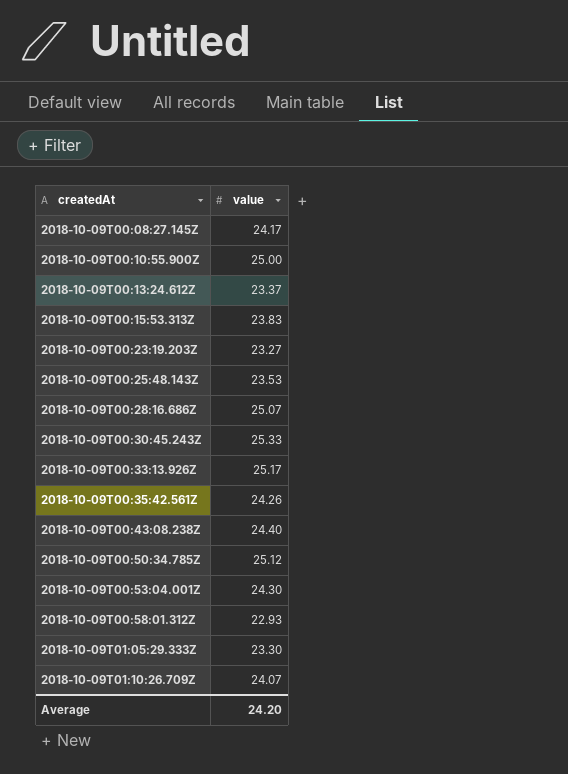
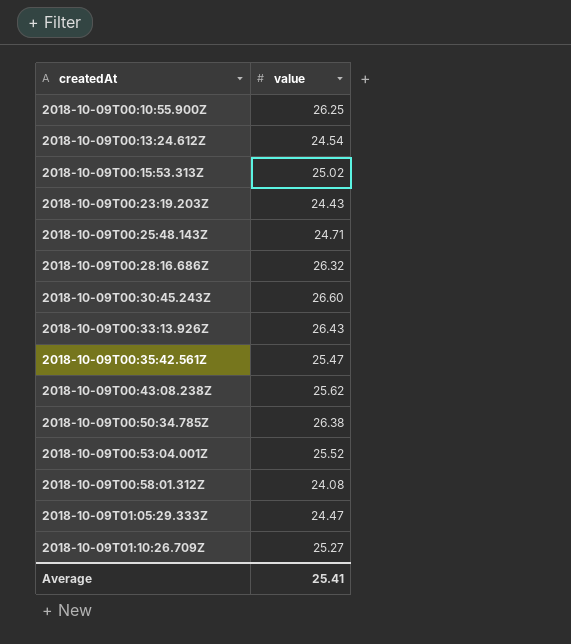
row 2018-10-09T00:08:27.145Z: 24.17 -> none
2018-10-09T00:10:55.900Z | value: 25.00 -> 26.25
2018-10-09T00:13:24.612Z | value: 23.37 -> 24.54
2018-10-09T00:15:53.313Z | value: 23.83 -> 25.02
2018-10-09T00:23:19.203Z | value: 23.27 -> 24.43
2018-10-09T00:25:48.143Z | value: 23.53 -> 24.71
2018-10-09T00:28:16.686Z | value: 25.07 -> 26.32
2018-10-09T00:30:45.243Z | value: 25.33 -> 26.60
2018-10-09T00:33:13.926Z | value: 25.17 -> 26.43
2018-10-09T00:35:42.561Z | value: 24.26 -> 25.47
2018-10-09T00:43:08.238Z | value: 24.40 -> 25.62
2018-10-09T00:50:34.785Z | value: 25.12 -> 26.38
2018-10-09T00:53:04.001Z | value: 24.30 -> 25.52
2018-10-09T00:58:01.312Z | value: 22.93 -> 24.08
2018-10-09T01:05:29.333Z | value: 23.30 -> 24.47
2018-10-09T01:10:26.709Z | value: 24.07 -> 25.27
Average | value: 24.20 -> 25.41

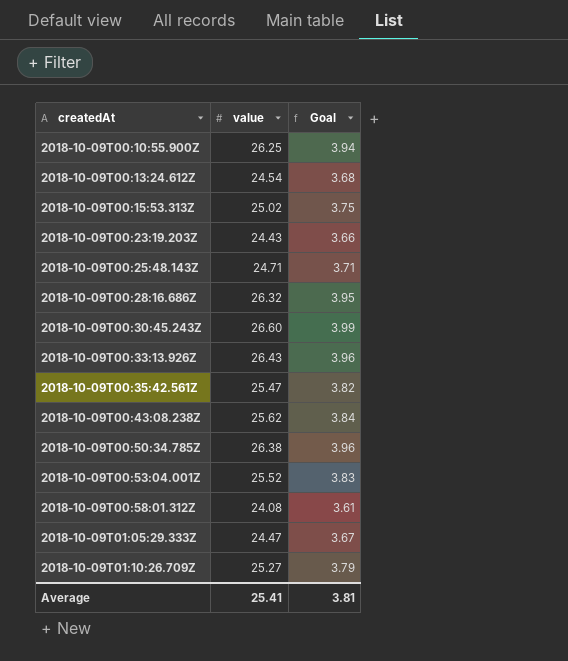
column Goal | formula: none -> [value] * 0.15

